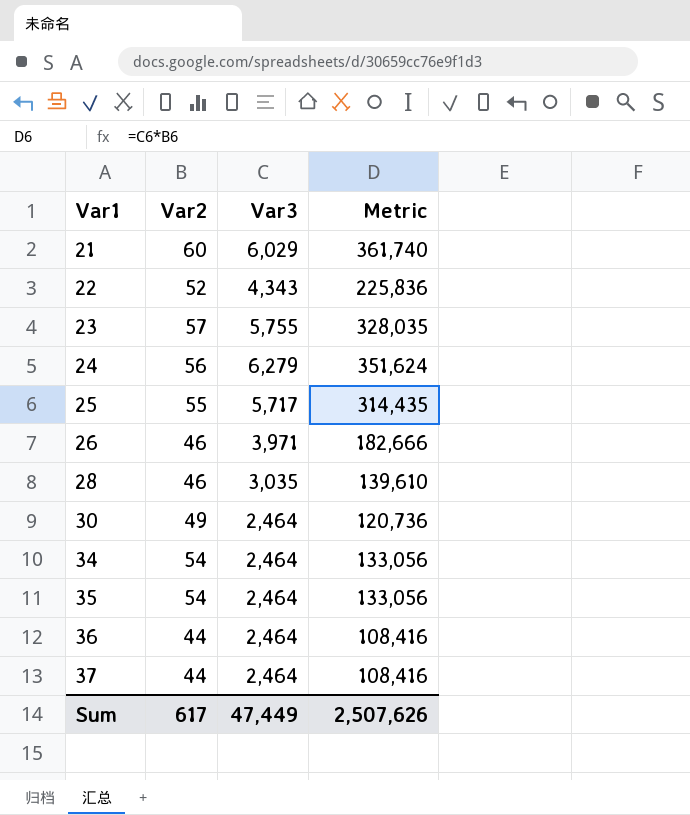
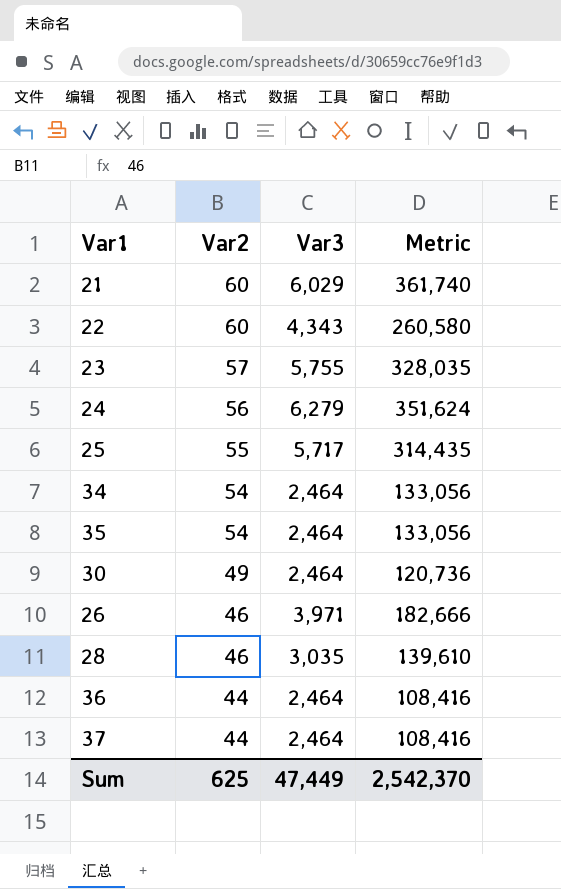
row order: Var1 ascending -> Var2 descending
22 | Var2: 52 -> 60
22 | Metric: 225,836 -> 260,580
Sum | Var2: 617 -> 625
Sum | Metric: 2,507,626 -> 2,542,370

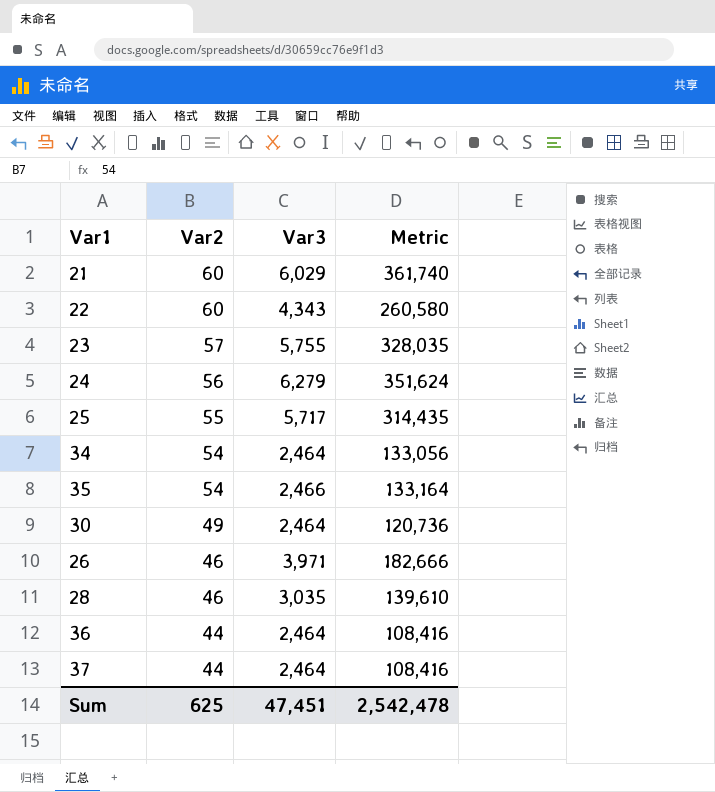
35 | Var3: 2,464 -> 2,466
35 | Metric: 133,056 -> 133,164
Sum | Var3: 47,449 -> 47,451
Sum | Metric: 2,542,370 -> 2,542,478

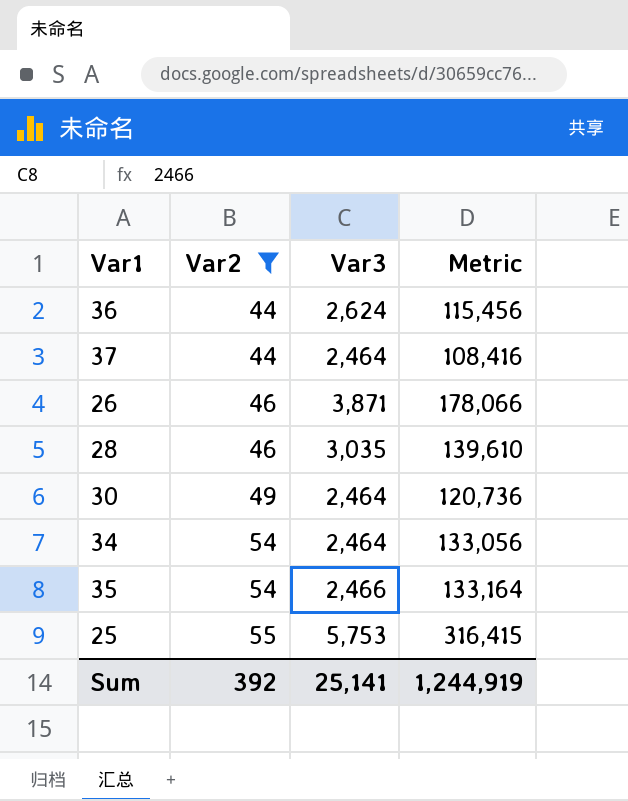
filter: none -> Var2 <= 55
row order: Var2 descending -> Var2 ascending
36 | Var3: 2,464 -> 2,624
36 | Metric: 108,416 -> 115,456
26 | Var3: 3,971 -> 3,871
26 | Metric: 182,666 -> 178,066
25 | Var3: 5,717 -> 5,753
25 | Metric: 314,435 -> 316,415
Sum | Var2: 625 -> 392
Sum | Var3: 47,451 -> 25,141
Sum | Metric: 2,542,478 -> 1,244,919

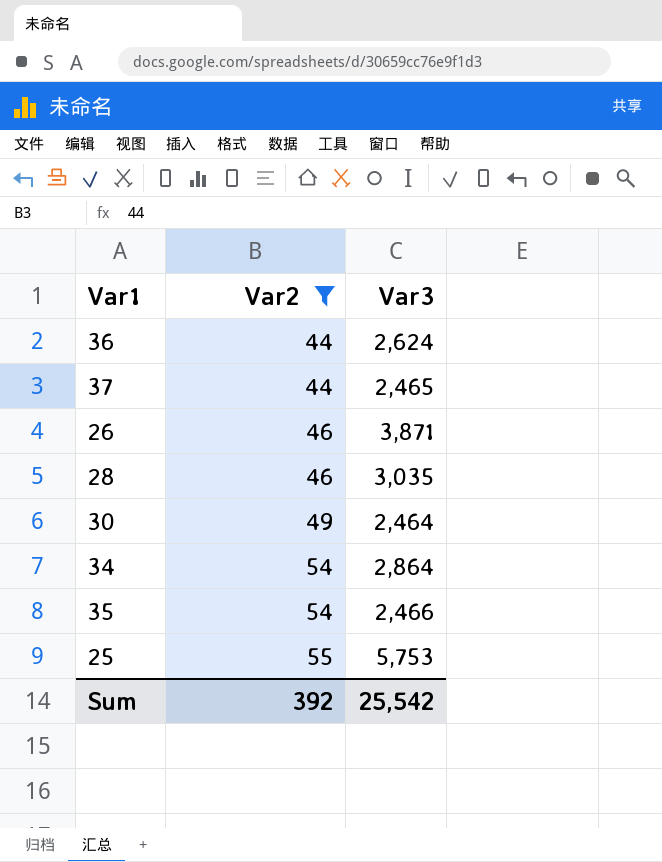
column Metric | formula: [Var2] * [Var3] -> none
37 | Var3: 2,464 -> 2,465
34 | Var3: 2,464 -> 2,864
Sum | Var3: 25,141 -> 25,542

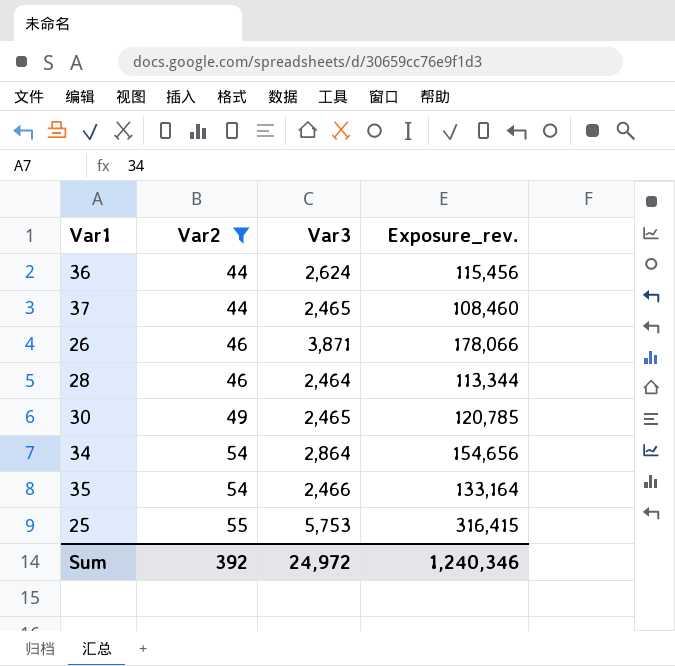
column Exposure_rev. | formula: none -> [Var2] * [Var3]
28 | Var3: 3,035 -> 2,464
30 | Var3: 2,464 -> 2,465
Sum | Var3: 25,542 -> 24,972

